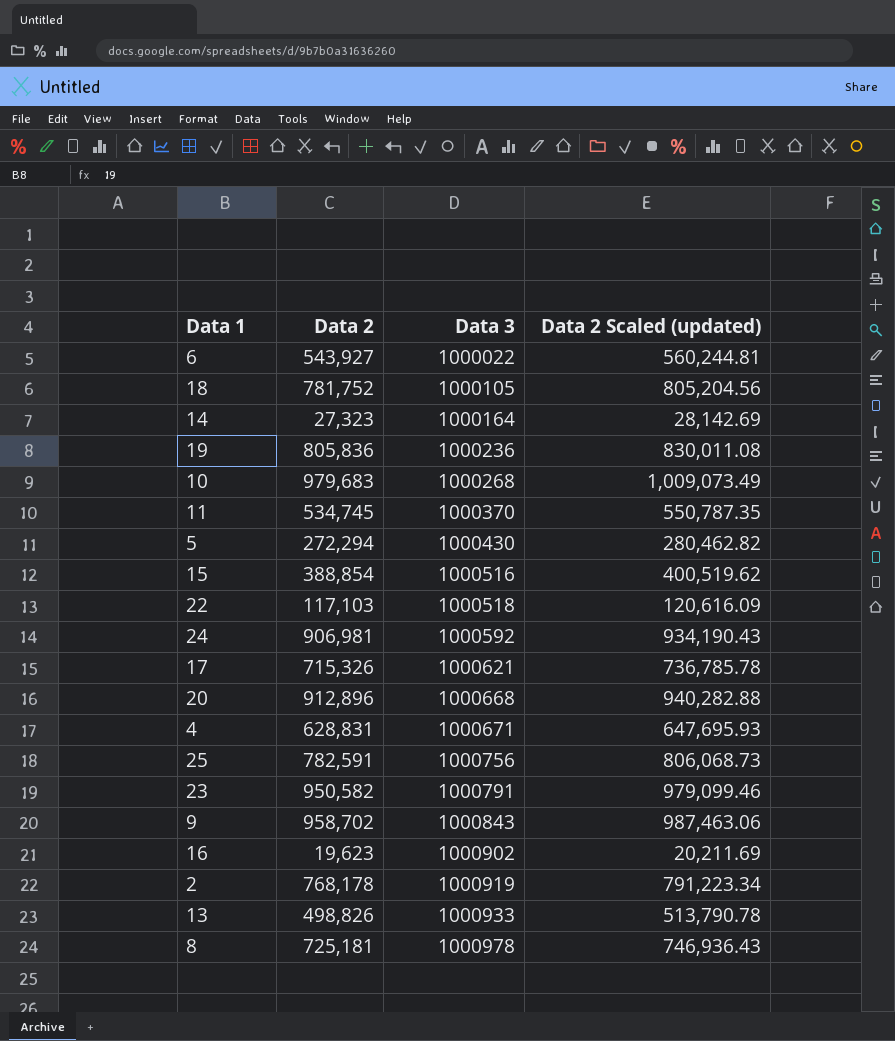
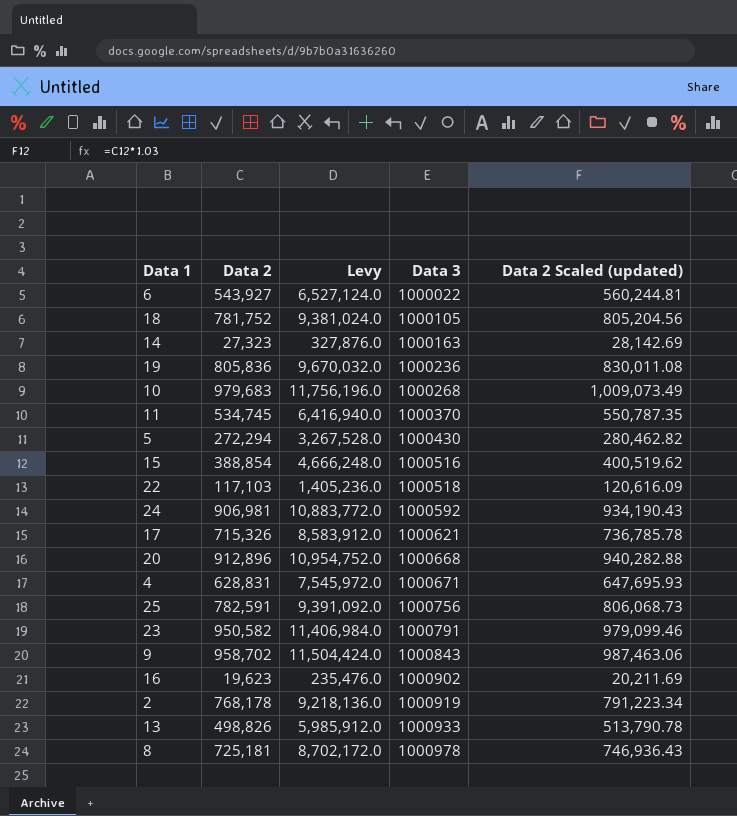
column Levy | formula: none -> [Data 2] * 12
14 | Data 3: 1000164 -> 1000163

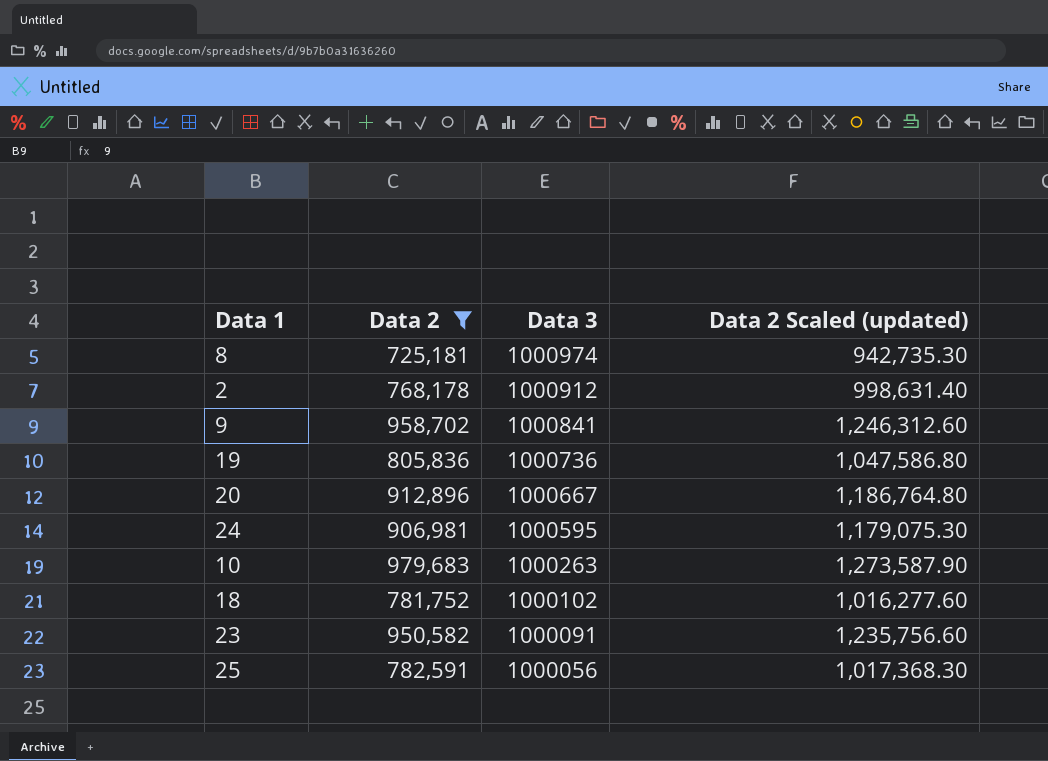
filter: none -> Data 2 >= 725,181
row order: Data 3 ascending -> Data 3 descending
column Levy | formula: [Data 2] * 12 -> none
column Data 2 Scaled (updated) | formula: [Data 2] * 1.03 -> [Data 2] * 1.3
8 | Data 3: 1000978 -> 1000974
2 | Data 3: 1000919 -> 1000912
9 | Data 3: 1000843 -> 1000841
19 | Data 3: 1000236 -> 1000736
20 | Data 3: 1000668 -> 1000667
24 | Data 3: 1000592 -> 1000595
10 | Data 3: 1000268 -> 1000263
18 | Data 3: 1000105 -> 1000102
23 | Data 3: 1000791 -> 1000091
25 | Data 3: 1000756 -> 1000056

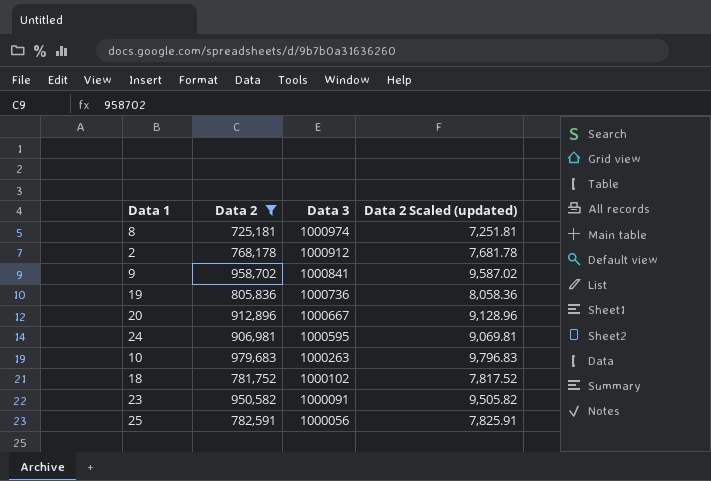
column Data 2 Scaled (updated) | formula: [Data 2] * 1.3 -> [Data 2] * 0.01

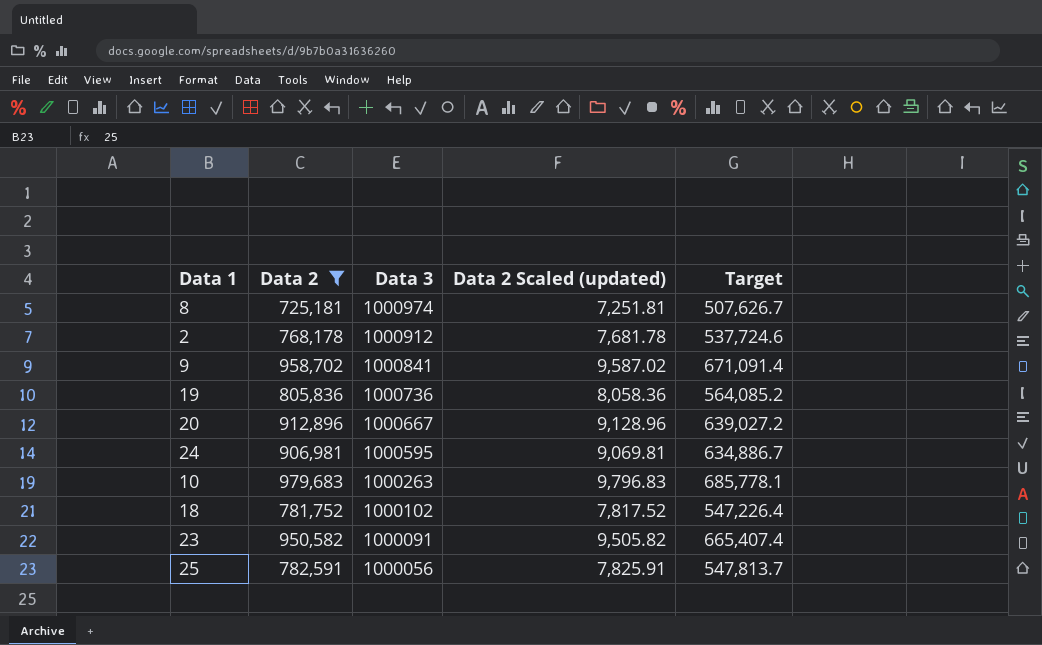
column Target | formula: none -> [Data 2] * 0.7

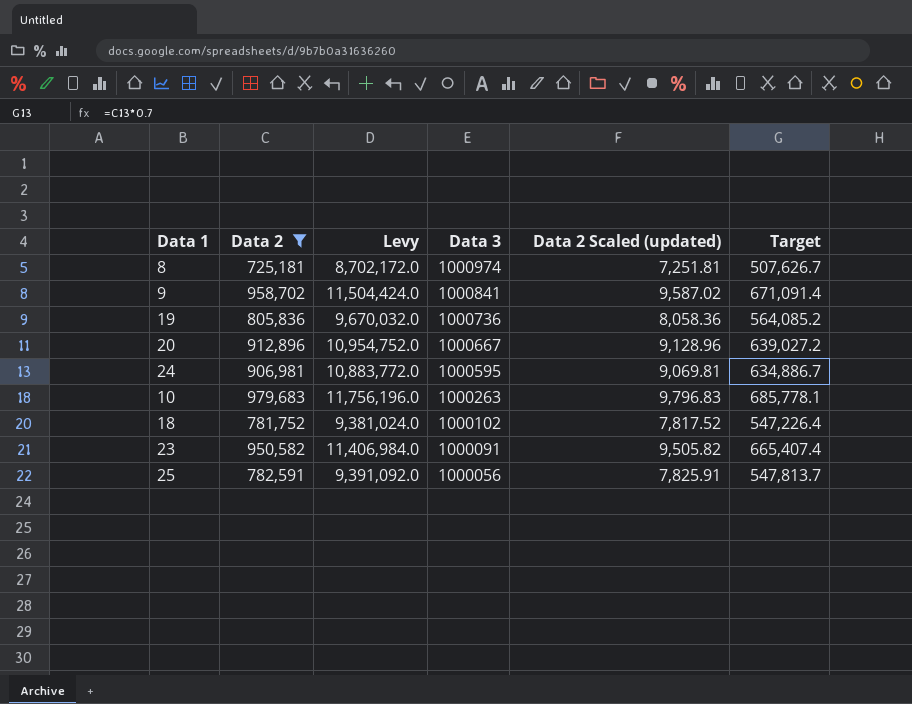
column Levy | formula: none -> [Data 2] * 12
row 2: 768,178 | 1000912 | 7,681.78 | 537,724.6 -> none

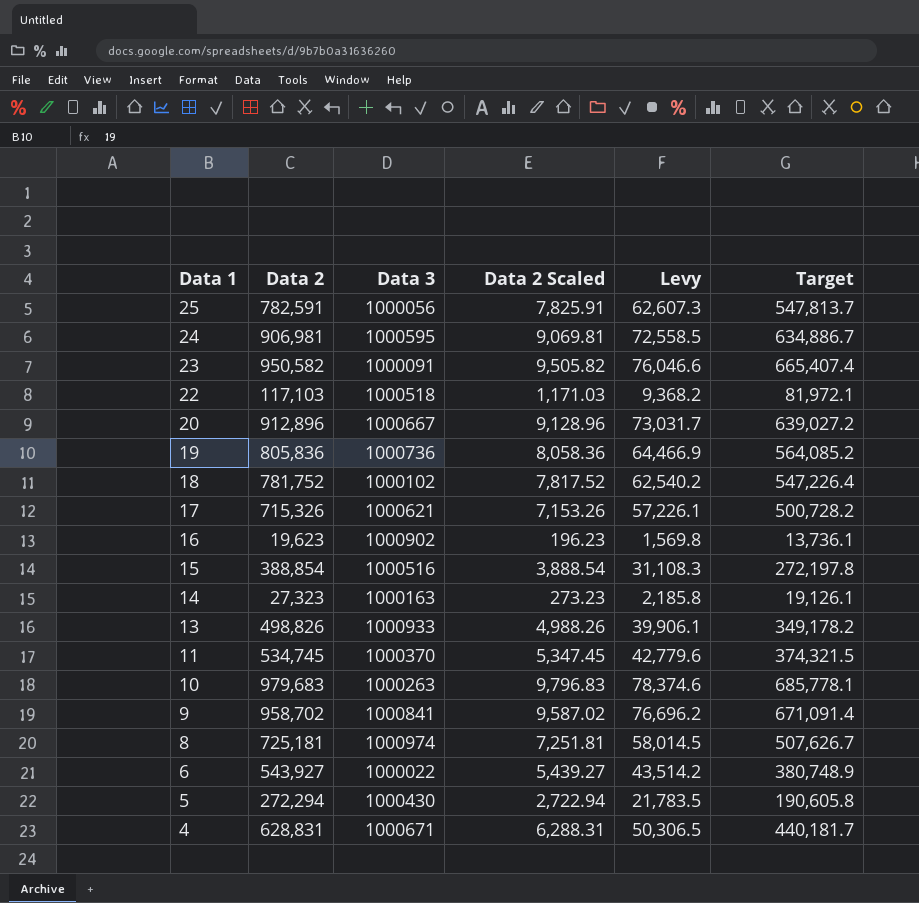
filter: Data 2 >= 725,181 -> none
row order: Data 3 descending -> Data 1 descending
column name: Data 2 Scaled (updated) -> Data 2 Scaled
column Levy | formula: [Data 2] * 12 -> [Data 2] * 0.08
column Levy | position: 3 -> 5

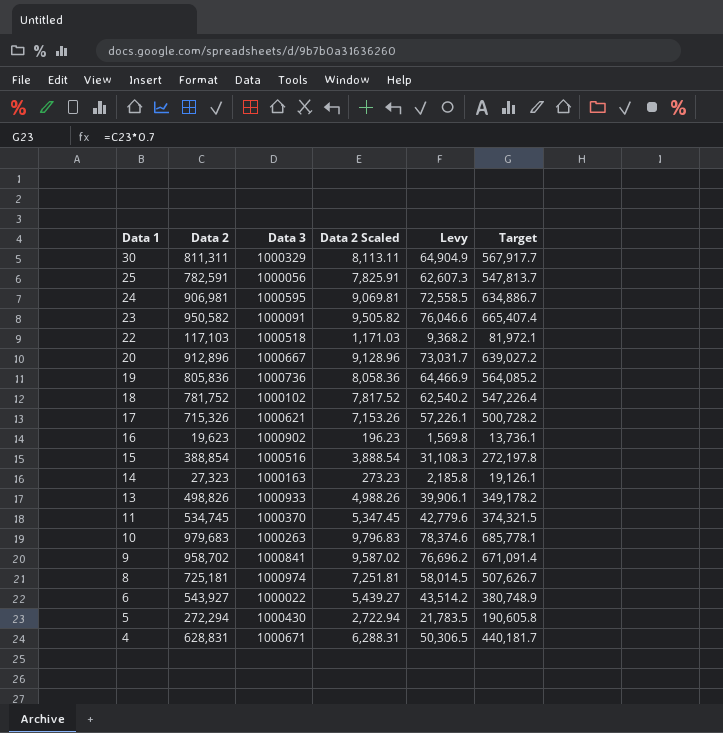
row 30: none -> 811,311 | 1000329 | 8,113.11 | 64,904.9 | 567,917.7

